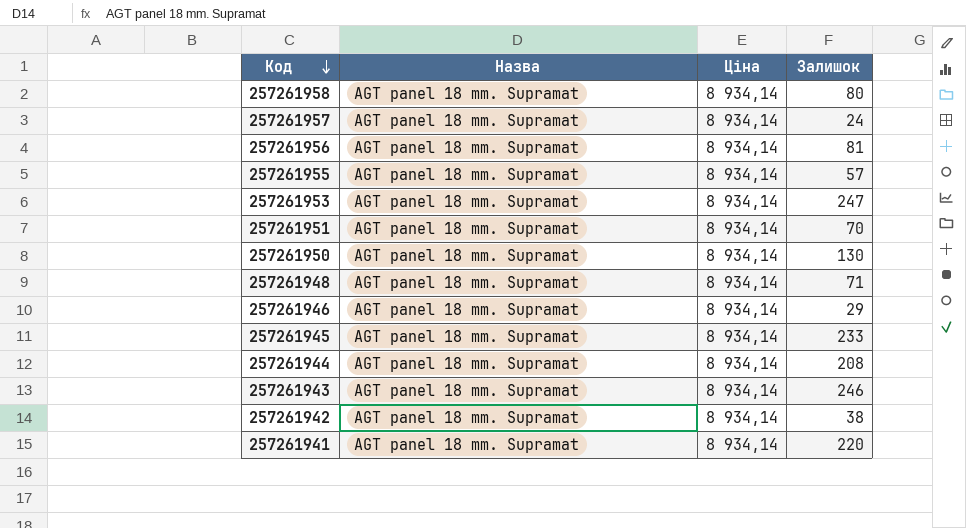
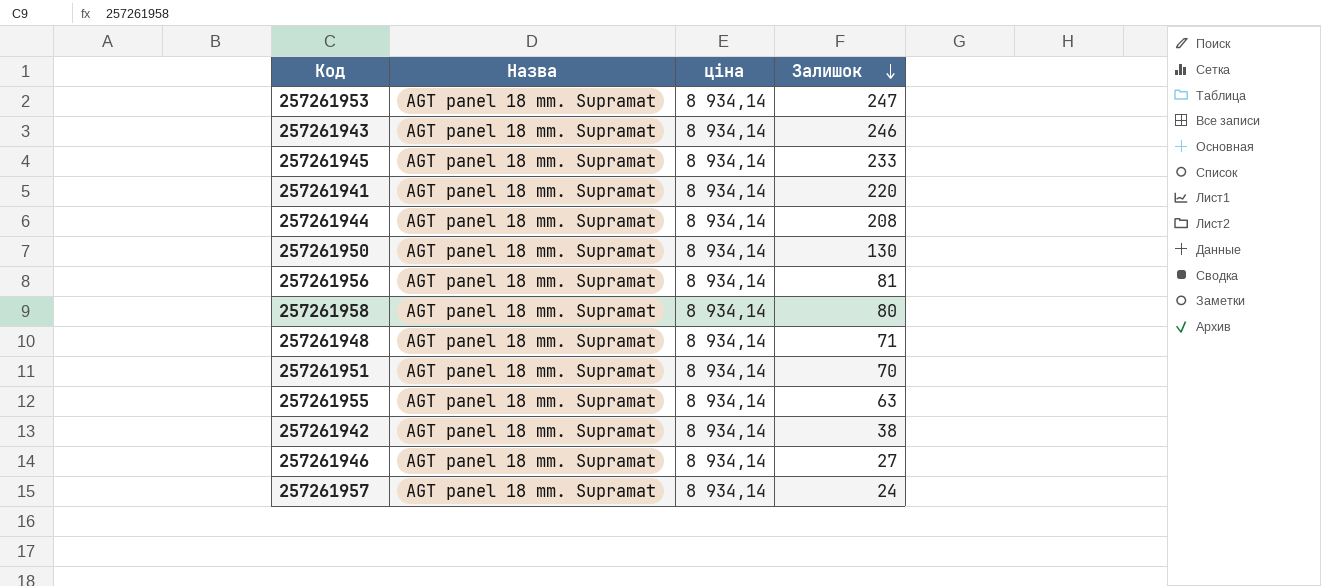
row order: Код descending -> Залишок descending
column name: Ціна -> ціна
257261955 | Залишок: 57 -> 63
257261946 | Залишок: 29 -> 27

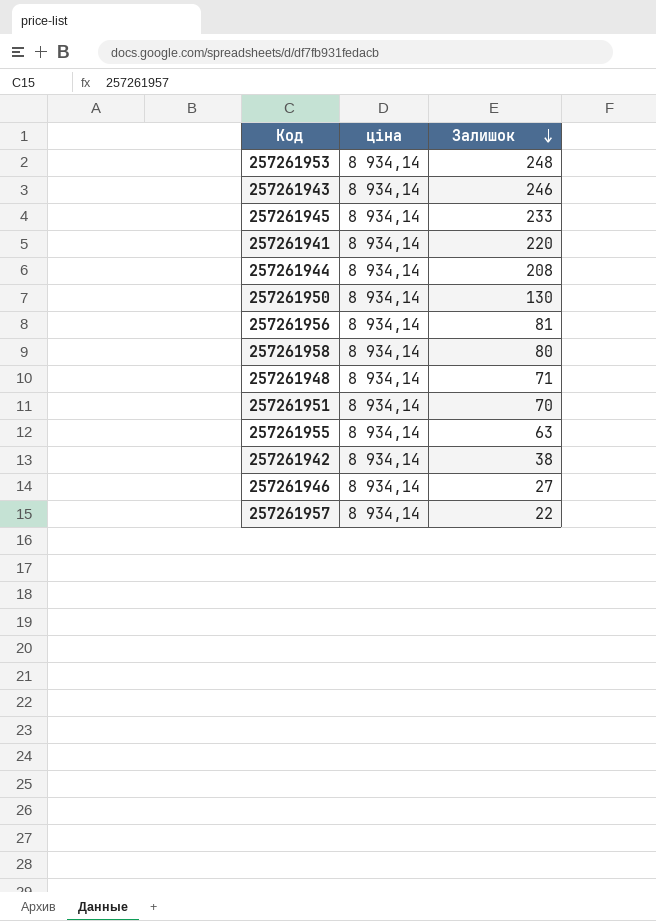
column Назва | position: 2 -> none
257261953 | Залишок: 247 -> 248
257261957 | Залишок: 24 -> 22

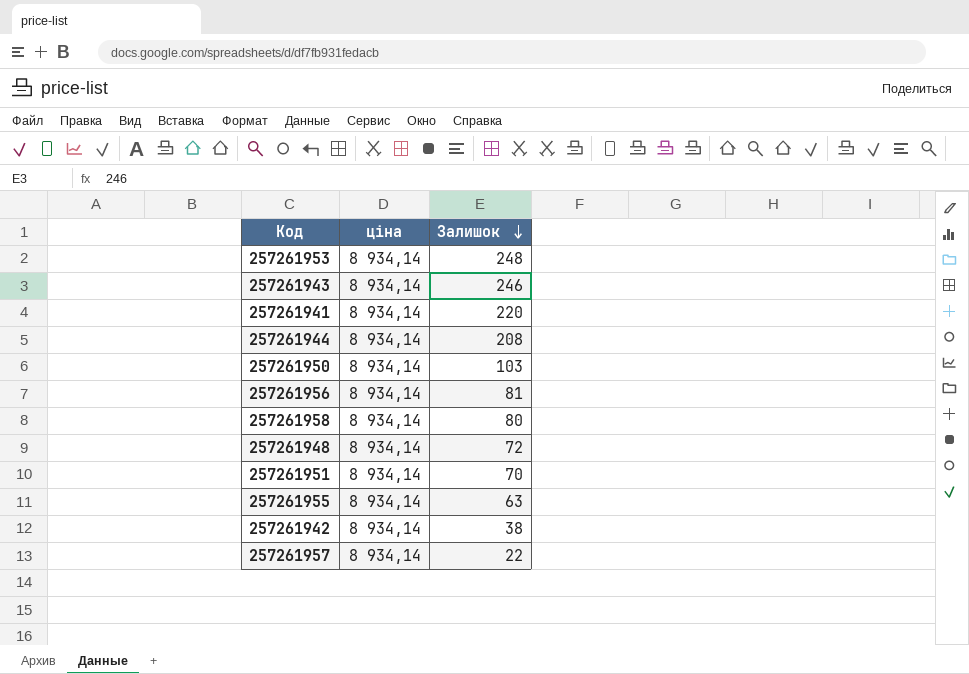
row 257261945: 8 934,14 | 233 -> none
row 257261946: 8 934,14 | 27 -> none
257261950 | Залишок: 130 -> 103
257261948 | Залишок: 71 -> 72

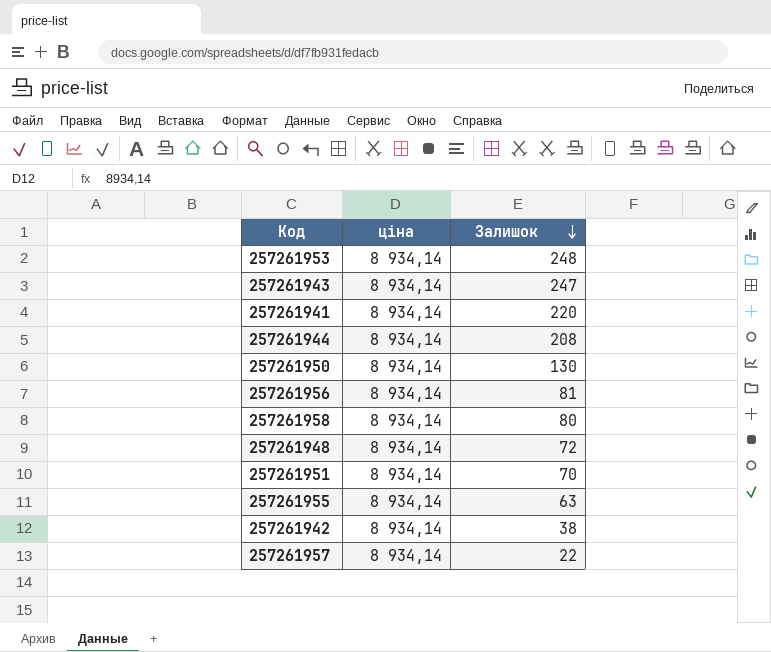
257261943 | Залишок: 246 -> 247
257261950 | Залишок: 103 -> 130

